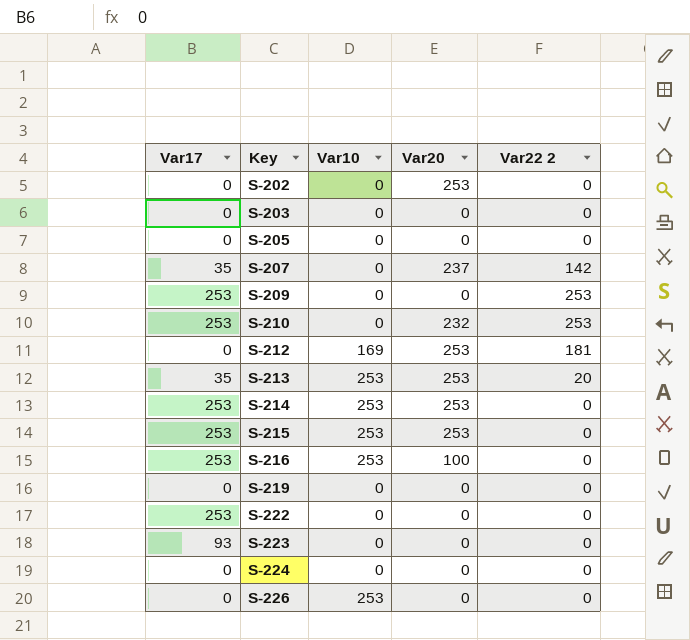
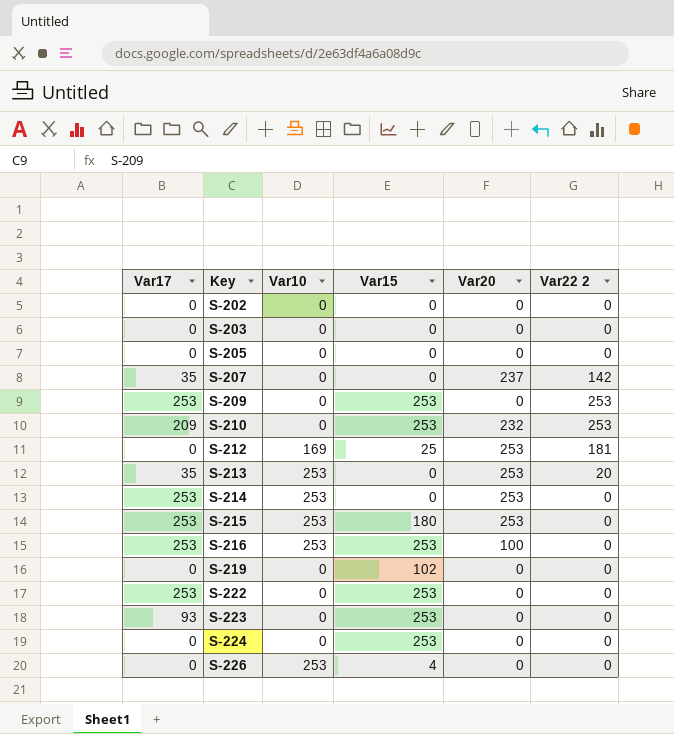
column Var15 | position: none -> 4
S-202 | Var20: 253 -> 0
S-210 | Var17: 253 -> 209

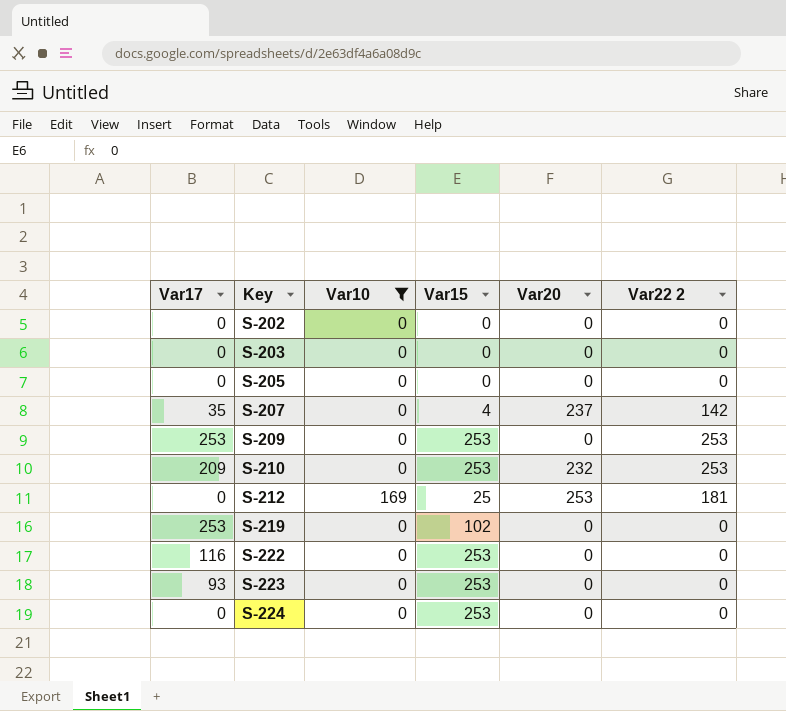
filter: none -> Var10 != 253
S-207 | Var15: 0 -> 4
S-219 | Var17: 0 -> 253
S-222 | Var17: 253 -> 116

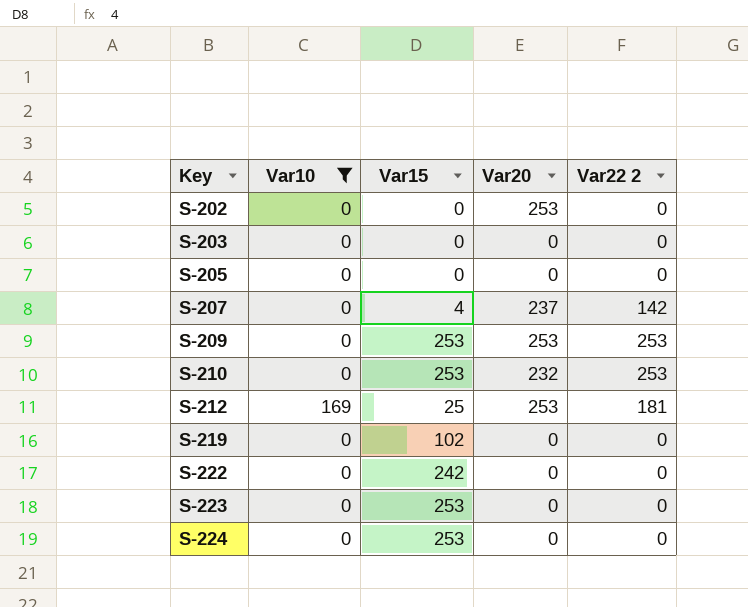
column Var17 | position: 1 -> none
S-202 | Var20: 0 -> 253
S-209 | Var20: 0 -> 253
S-222 | Var15: 253 -> 242

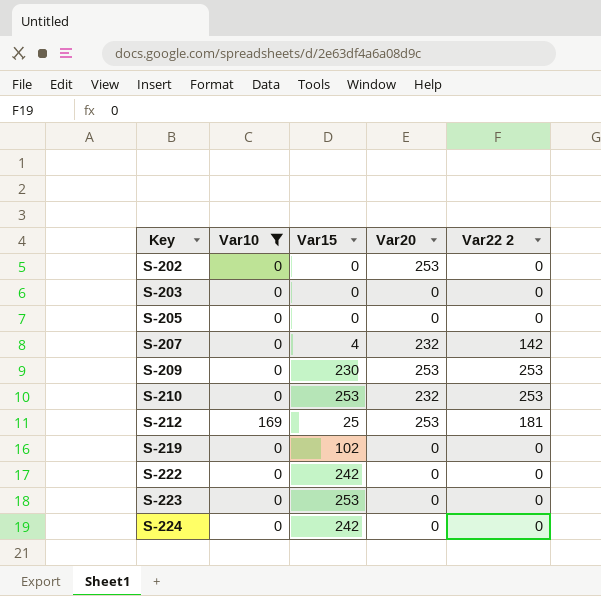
S-207 | Var20: 237 -> 232
S-209 | Var15: 253 -> 230
S-224 | Var15: 253 -> 242

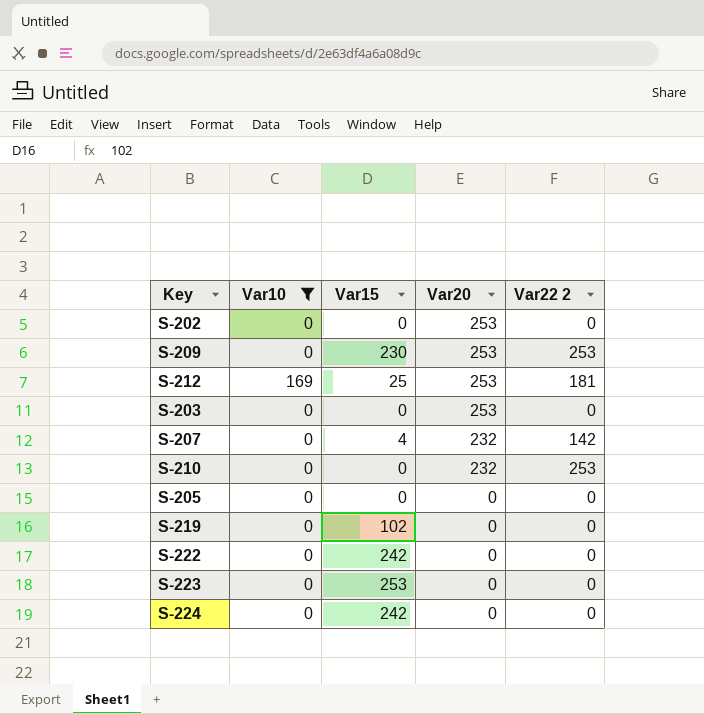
row order: Key ascending -> Var20 descending
S-203 | Var20: 0 -> 253
S-210 | Var15: 253 -> 0

